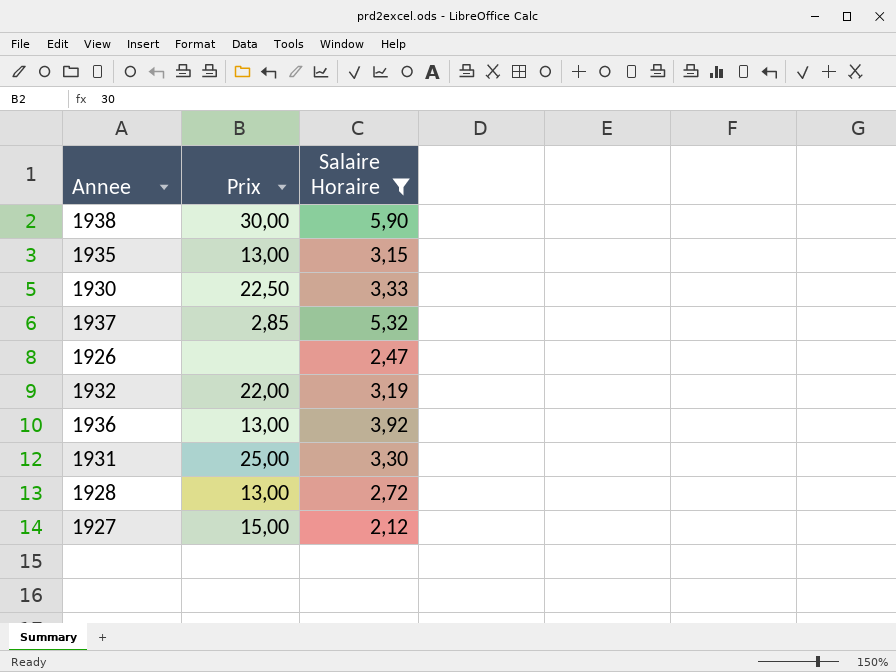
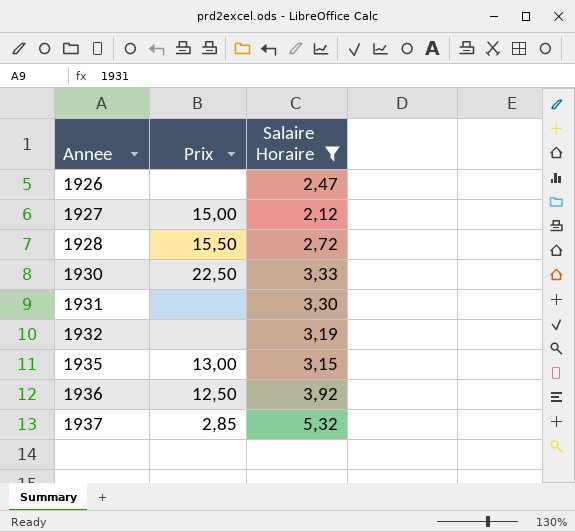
row order: none -> Annee ascending
row 1938: 30,00 | 5,90 -> none
1928 | Prix: 13,00 -> 15,50
1931 | Prix: 25,00 -> none
1932 | Prix: 22,00 -> none
1936 | Prix: 13,00 -> 12,50

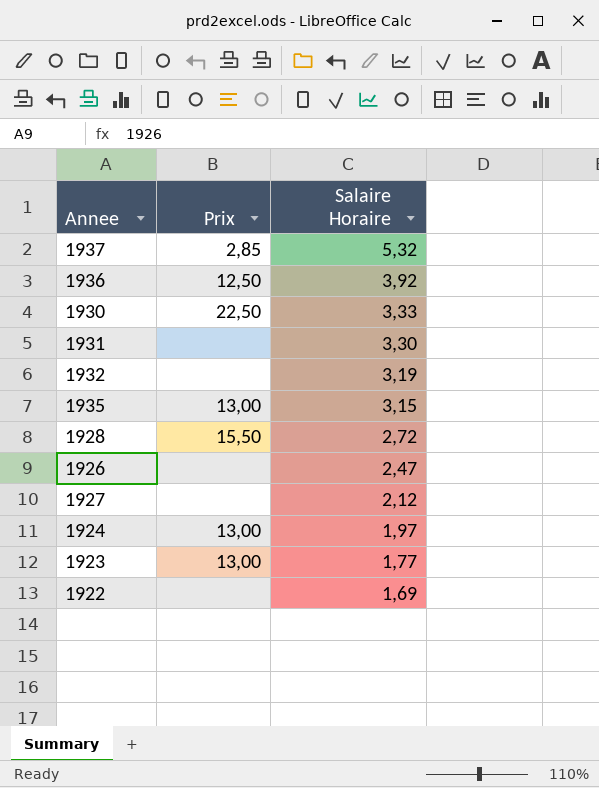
filter: Salaire Horaire >= 2,12 -> none
row order: Annee ascending -> Salaire Horaire descending
1927 | Prix: 15,00 -> none

